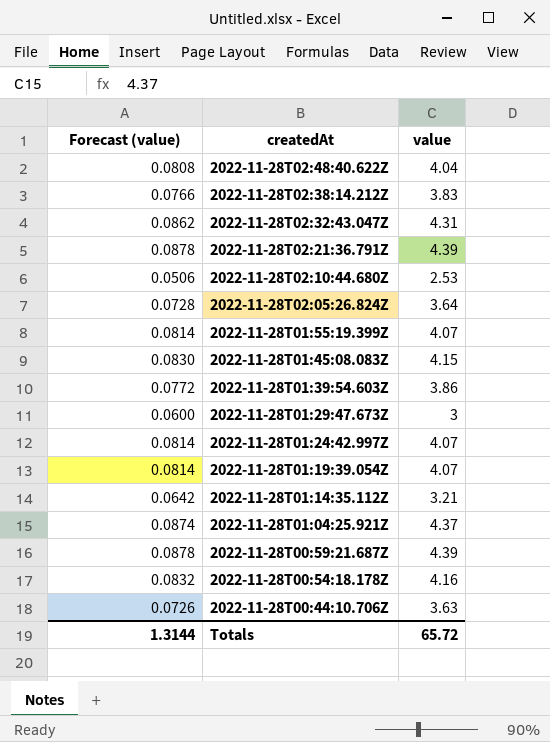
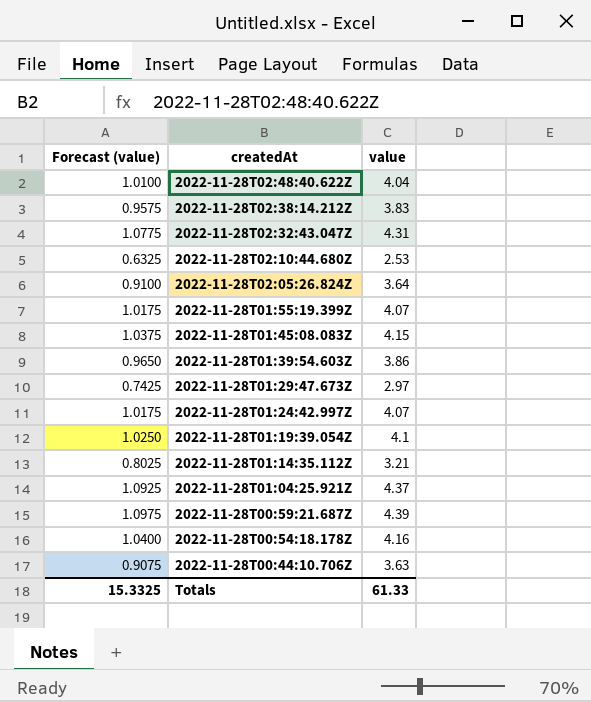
column Forecast (value) | formula: [value] * 0.02 -> [value] * 0.25
row 2022-11-28T02:21:36.791Z: 0.0878 | 4.39 -> none
2022-11-28T01:29:47.673Z | value: 3 -> 2.97
2022-11-28T01:19:39.054Z | value: 4.07 -> 4.1
Totals | Forecast (value): 1.3144 -> 15.3325
Totals | value: 65.72 -> 61.33

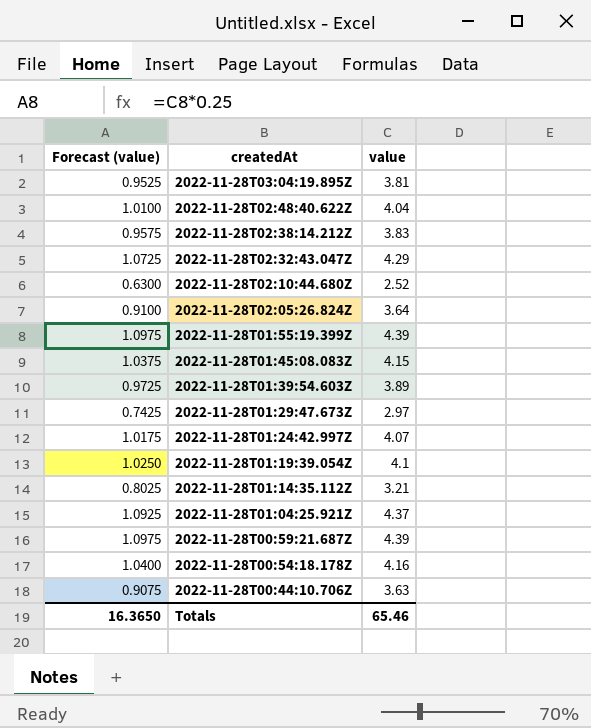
row 2022-11-28T03:04:19.895Z: none -> 0.9525 | 3.81
2022-11-28T02:32:43.047Z | Forecast (value): 1.0775 -> 1.0725
2022-11-28T02:32:43.047Z | value: 4.31 -> 4.29
2022-11-28T02:10:44.680Z | Forecast (value): 0.6325 -> 0.6300
2022-11-28T02:10:44.680Z | value: 2.53 -> 2.52
2022-11-28T01:55:19.399Z | Forecast (value): 1.0175 -> 1.0975
2022-11-28T01:55:19.399Z | value: 4.07 -> 4.39
2022-11-28T01:39:54.603Z | Forecast (value): 0.9650 -> 0.9725
2022-11-28T01:39:54.603Z | value: 3.86 -> 3.89
Totals | Forecast (value): 15.3325 -> 16.3650
Totals | value: 61.33 -> 65.46

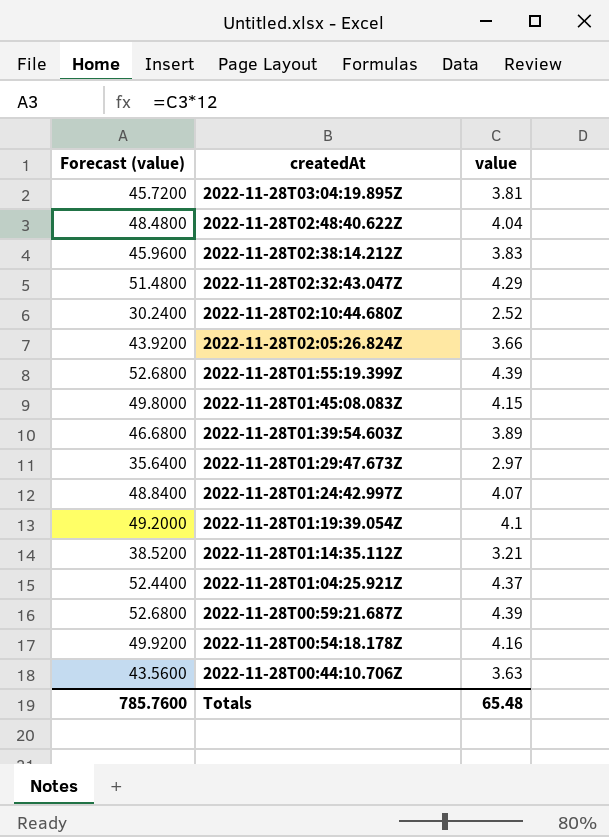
column Forecast (value) | formula: [value] * 0.25 -> [value] * 12
2022-11-28T02:05:26.824Z | value: 3.64 -> 3.66
Totals | Forecast (value): 16.3650 -> 785.7600
Totals | value: 65.46 -> 65.48

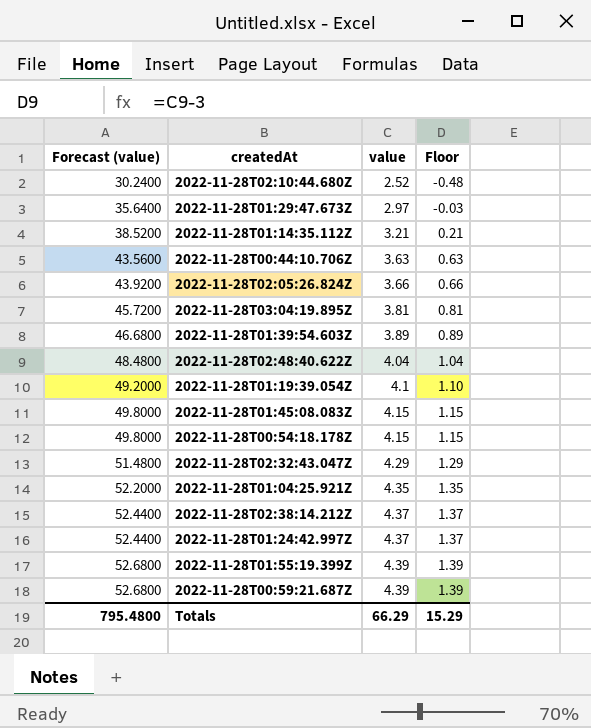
row order: createdAt descending -> Forecast (value) ascending
column Floor | formula: none -> [value] - 3
2022-11-28T00:54:18.178Z | Forecast (value): 49.9200 -> 49.8000
2022-11-28T00:54:18.178Z | value: 4.16 -> 4.15
2022-11-28T01:04:25.921Z | Forecast (value): 52.4400 -> 52.2000
2022-11-28T01:04:25.921Z | value: 4.37 -> 4.35
2022-11-28T02:38:14.212Z | Forecast (value): 45.9600 -> 52.4400
2022-11-28T02:38:14.212Z | value: 3.83 -> 4.37
2022-11-28T01:24:42.997Z | Forecast (value): 48.8400 -> 52.4400
2022-11-28T01:24:42.997Z | value: 4.07 -> 4.37
Totals | Forecast (value): 785.7600 -> 795.4800
Totals | value: 65.48 -> 66.29

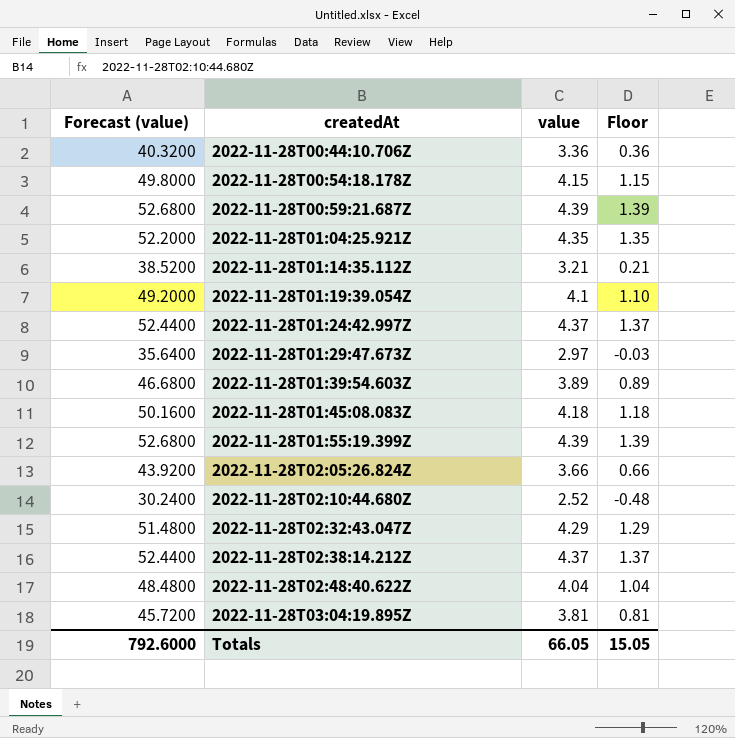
row order: Forecast (value) ascending -> createdAt ascending
2022-11-28T00:44:10.706Z | Forecast (value): 43.5600 -> 40.3200
2022-11-28T00:44:10.706Z | value: 3.63 -> 3.36
2022-11-28T00:44:10.706Z | Floor: 0.63 -> 0.36
2022-11-28T01:45:08.083Z | Forecast (value): 49.8000 -> 50.1600
2022-11-28T01:45:08.083Z | value: 4.15 -> 4.18
2022-11-28T01:45:08.083Z | Floor: 1.15 -> 1.18
Totals | Forecast (value): 795.4800 -> 792.6000
Totals | value: 66.29 -> 66.05
Totals | Floor: 15.29 -> 15.05

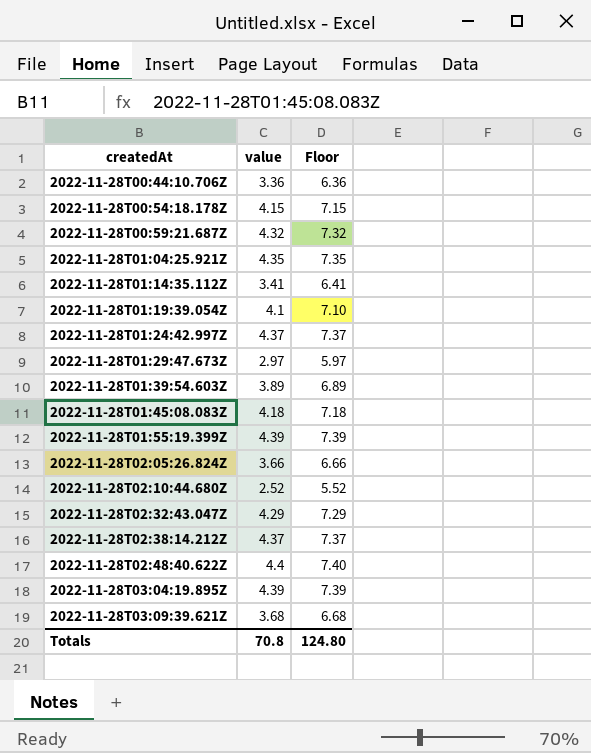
column Forecast (value) | formula: [value] * 12 -> none
column Floor | formula: [value] - 3 -> [value] + 3
2022-11-28T00:59:21.687Z | value: 4.39 -> 4.32
2022-11-28T01:14:35.112Z | value: 3.21 -> 3.41
2022-11-28T02:48:40.622Z | value: 4.04 -> 4.4
2022-11-28T03:04:19.895Z | value: 3.81 -> 4.39
row 2022-11-28T03:09:39.621Z: none -> 3.68 | 6.68
Totals | value: 66.05 -> 70.8
Totals | Floor: 15.05 -> 124.80

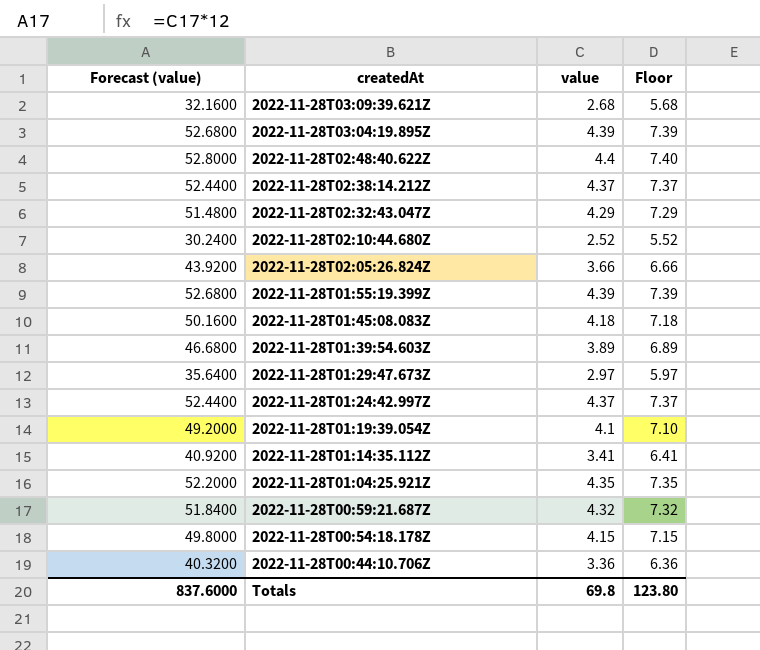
row order: createdAt ascending -> createdAt descending
column Forecast (value) | formula: none -> [value] * 12
2022-11-28T03:09:39.621Z | value: 3.68 -> 2.68
2022-11-28T03:09:39.621Z | Floor: 6.68 -> 5.68
Totals | value: 70.8 -> 69.8
Totals | Floor: 124.80 -> 123.80

